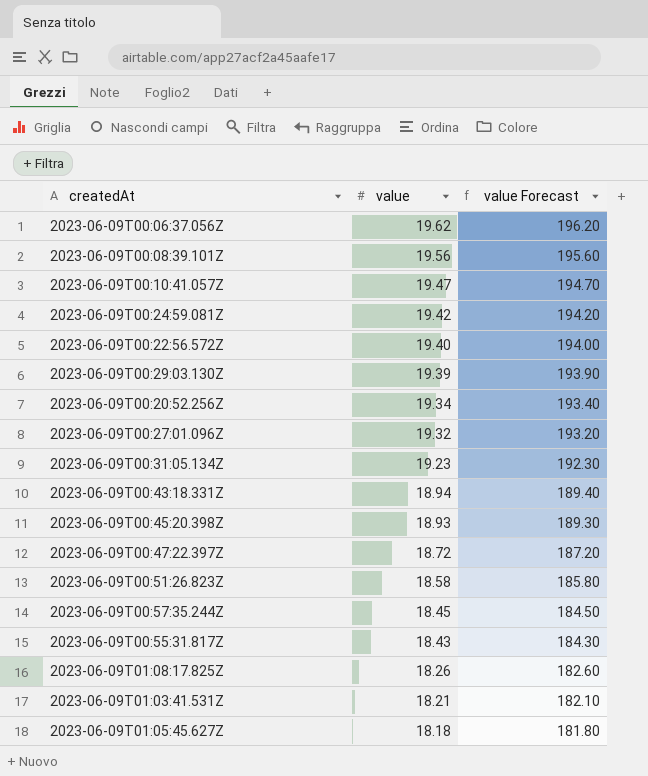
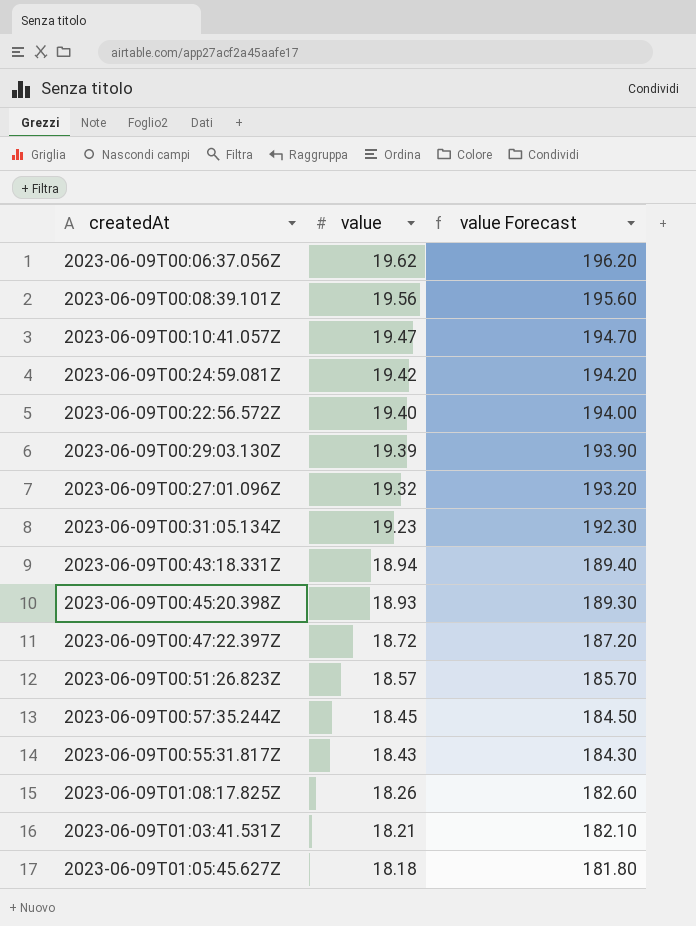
row 2023-06-09T00:20:52.256Z: 19.34 | 193.40 -> none
2023-06-09T00:51:26.823Z | value: 18.58 -> 18.57
2023-06-09T00:51:26.823Z | value Forecast: 185.80 -> 185.70

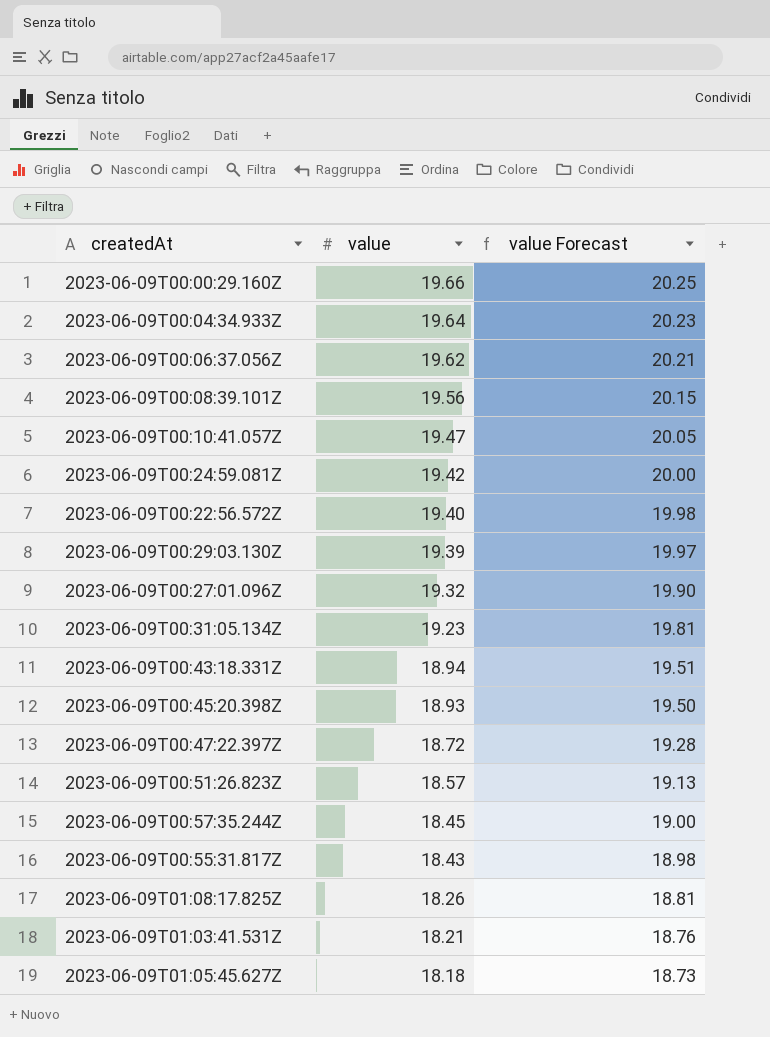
column value Forecast | formula: [value] * 10 -> [value] * 1.03
row 2023-06-09T00:00:29.160Z: none -> 19.66 | 20.25
row 2023-06-09T00:04:34.933Z: none -> 19.64 | 20.23

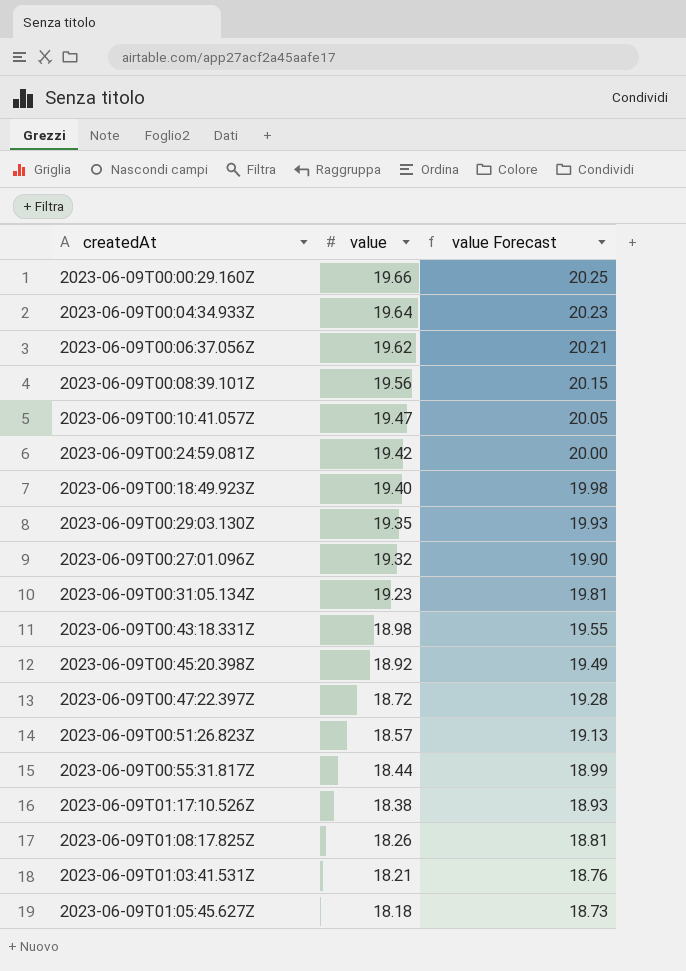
row 2023-06-09T00:22:56.572Z: 19.40 | 19.98 -> none
row 2023-06-09T00:57:35.244Z: 18.45 | 19.00 -> none
row 2023-06-09T00:18:49.923Z: none -> 19.40 | 19.98
2023-06-09T00:29:03.130Z | value: 19.39 -> 19.35
2023-06-09T00:29:03.130Z | value Forecast: 19.97 -> 19.93
2023-06-09T00:43:18.331Z | value: 18.94 -> 18.98
2023-06-09T00:43:18.331Z | value Forecast: 19.51 -> 19.55
2023-06-09T00:45:20.398Z | value: 18.93 -> 18.92
2023-06-09T00:45:20.398Z | value Forecast: 19.50 -> 19.49
2023-06-09T00:55:31.817Z | value: 18.43 -> 18.44
2023-06-09T00:55:31.817Z | value Forecast: 18.98 -> 18.99
row 2023-06-09T01:17:10.526Z: none -> 18.38 | 18.93

